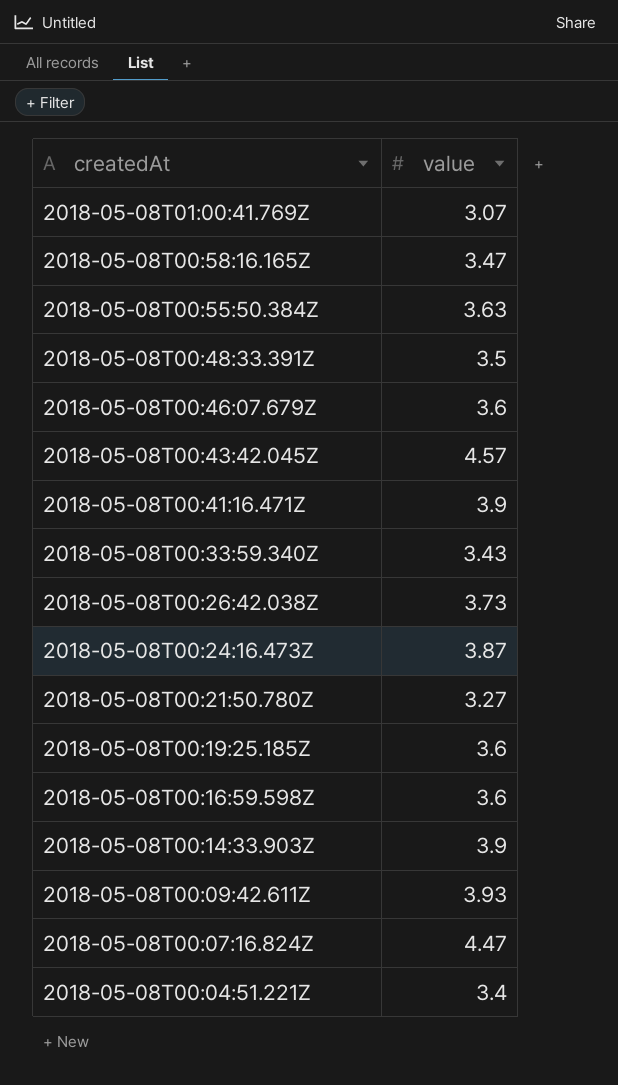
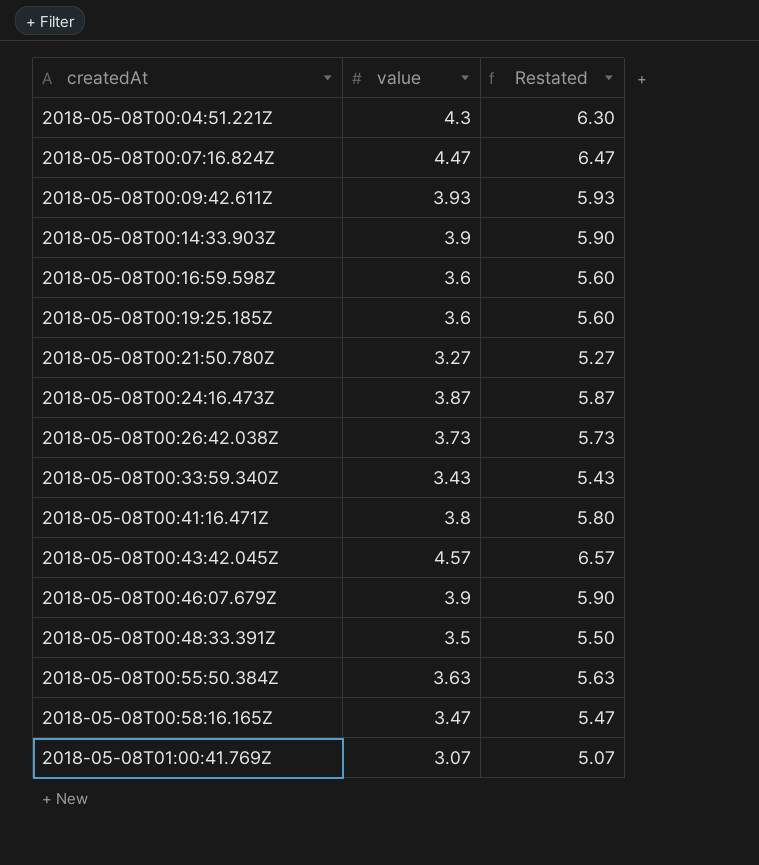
row order: createdAt descending -> createdAt ascending
column Restated | formula: none -> [value] + 2
2018-05-08T00:04:51.221Z | value: 3.4 -> 4.3
2018-05-08T00:41:16.471Z | value: 3.9 -> 3.8
2018-05-08T00:46:07.679Z | value: 3.6 -> 3.9

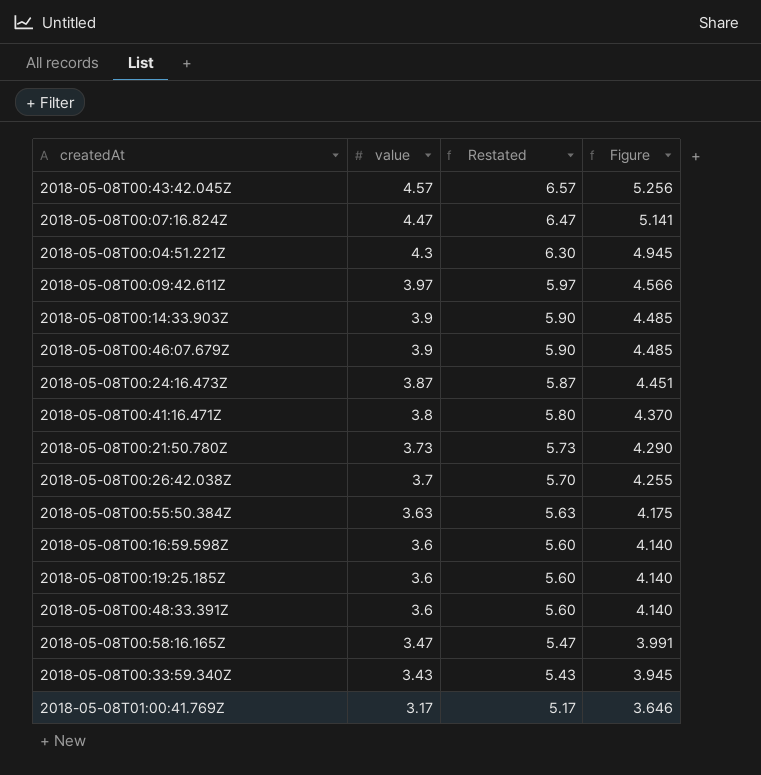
row order: createdAt ascending -> value descending
column Figure | formula: none -> [value] * 1.15
2018-05-08T00:09:42.611Z | value: 3.93 -> 3.97
2018-05-08T00:09:42.611Z | Restated: 5.93 -> 5.97
2018-05-08T00:21:50.780Z | value: 3.27 -> 3.73
2018-05-08T00:21:50.780Z | Restated: 5.27 -> 5.73
2018-05-08T00:26:42.038Z | value: 3.73 -> 3.7
2018-05-08T00:26:42.038Z | Restated: 5.73 -> 5.70
2018-05-08T00:48:33.391Z | value: 3.5 -> 3.6
2018-05-08T00:48:33.391Z | Restated: 5.50 -> 5.60
2018-05-08T01:00:41.769Z | value: 3.07 -> 3.17
2018-05-08T01:00:41.769Z | Restated: 5.07 -> 5.17

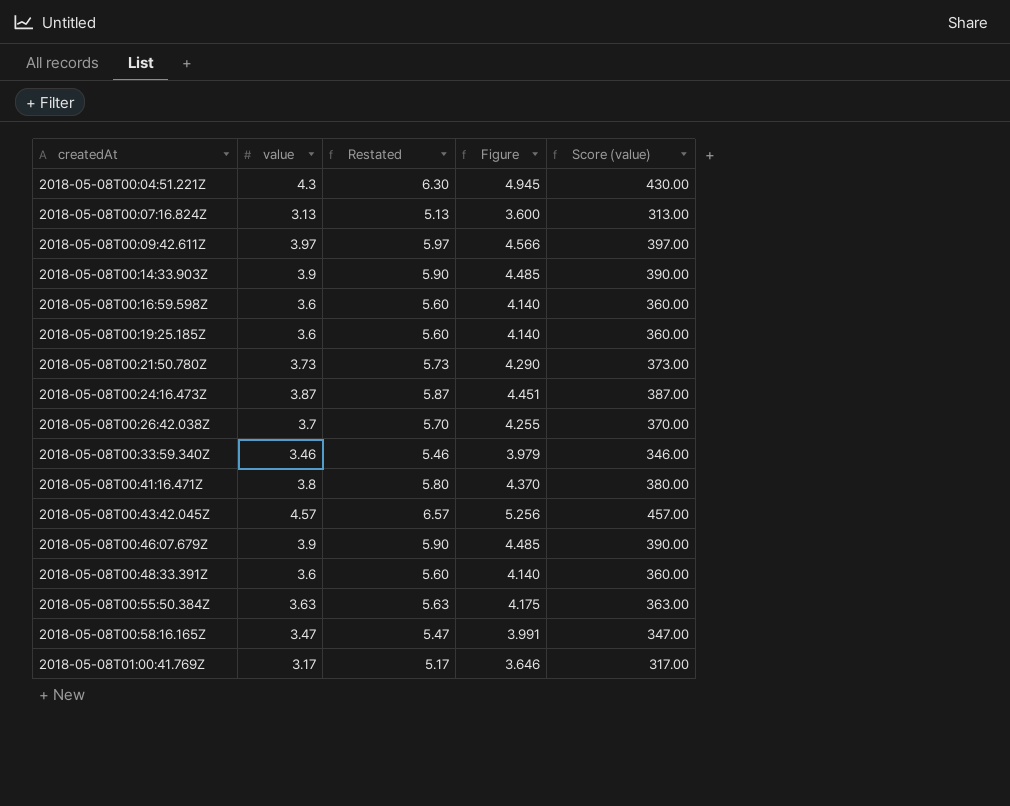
row order: value descending -> createdAt ascending
column Score (value) | formula: none -> [value] * 100
2018-05-08T00:07:16.824Z | value: 4.47 -> 3.13
2018-05-08T00:07:16.824Z | Restated: 6.47 -> 5.13
2018-05-08T00:07:16.824Z | Figure: 5.141 -> 3.600
2018-05-08T00:33:59.340Z | value: 3.43 -> 3.46
2018-05-08T00:33:59.340Z | Restated: 5.43 -> 5.46
2018-05-08T00:33:59.340Z | Figure: 3.945 -> 3.979

